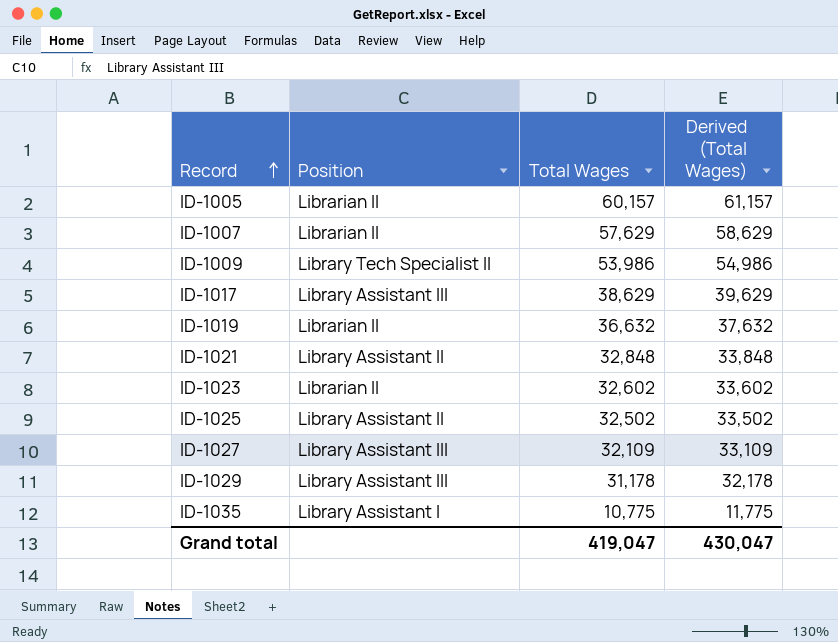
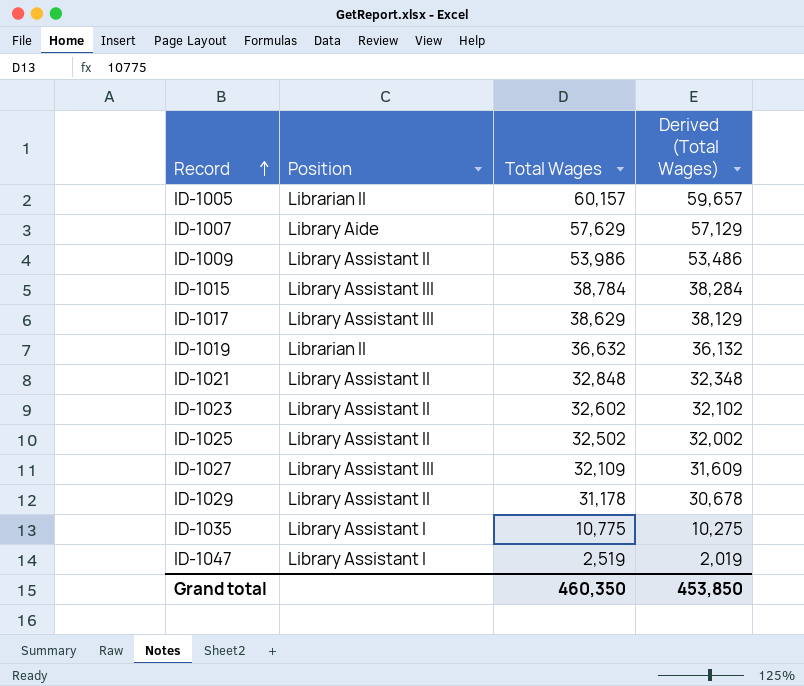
column Derived (Total Wages) | formula: [Total Wages] + 1000 -> [Total Wages] - 500
ID-1007 | Position: Librarian II -> Library Aide
ID-1009 | Position: Library Tech Specialist II -> Library Assistant II
row ID-1015: none -> Library Assistant III | 38,784 | 38,284
ID-1023 | Position: Librarian II -> Library Assistant II
ID-1029 | Position: Library Assistant III -> Library Assistant II
row ID-1047: none -> Library Assistant I | 2,519 | 2,019
Grand total | Total Wages: 419,047 -> 460,350
Grand total | Derived (Total Wages): 430,047 -> 453,850

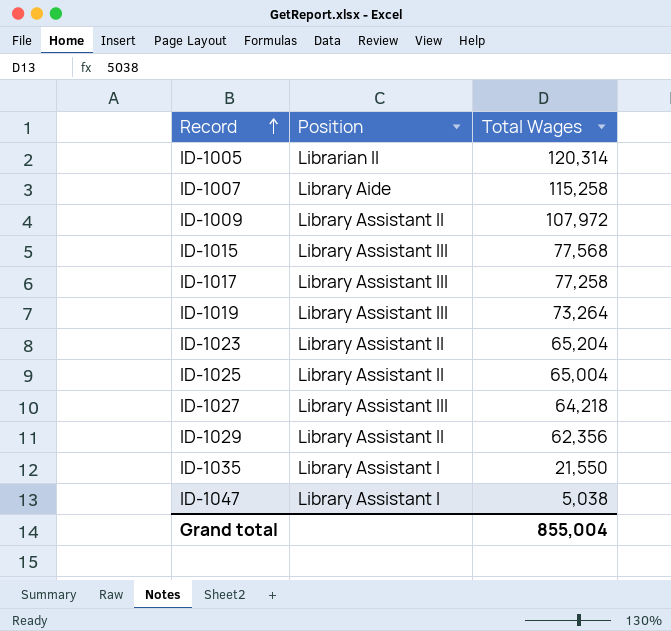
column Derived (Total Wages) | formula: [Total Wages] - 500 -> none
row ID-1021: Library Assistant II | 32,848 | 32,348 -> none
ID-1005 | Total Wages: 60,157 -> 120,314
ID-1007 | Total Wages: 57,629 -> 115,258
ID-1009 | Total Wages: 53,986 -> 107,972
ID-1015 | Total Wages: 38,784 -> 77,568
ID-1017 | Total Wages: 38,629 -> 77,258
ID-1019 | Position: Librarian II -> Library Assistant III
ID-1019 | Total Wages: 36,632 -> 73,264
ID-1023 | Total Wages: 32,602 -> 65,204
ID-1025 | Total Wages: 32,502 -> 65,004
ID-1027 | Total Wages: 32,109 -> 64,218
ID-1029 | Total Wages: 31,178 -> 62,356
ID-1035 | Total Wages: 10,775 -> 21,550
ID-1047 | Total Wages: 2,519 -> 5,038
Grand total | Total Wages: 460,350 -> 855,004

